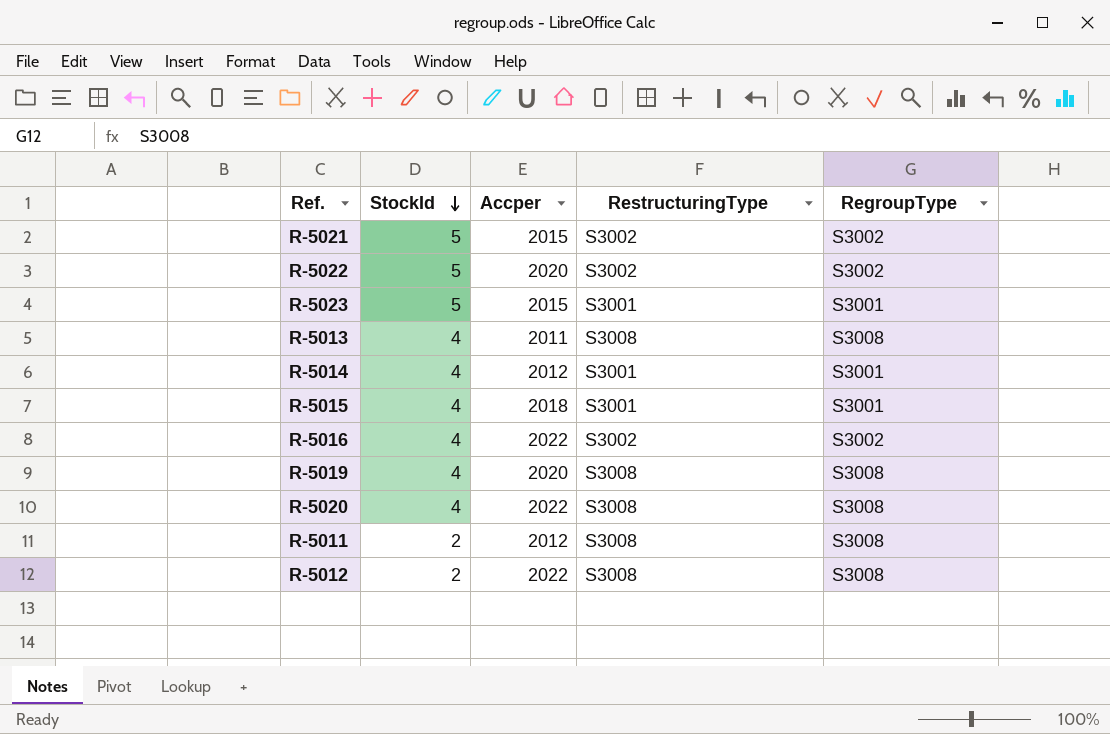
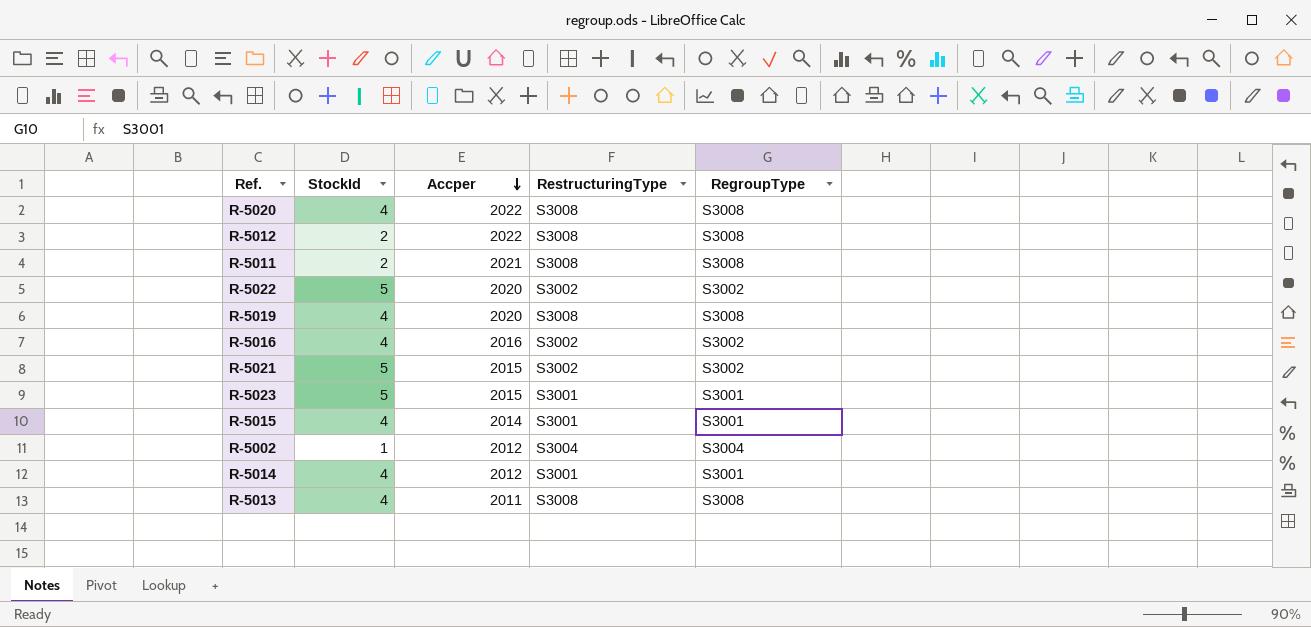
row order: StockId descending -> Accper descending
R-5011 | Accper: 2012 -> 2021
R-5016 | Accper: 2022 -> 2016
R-5015 | Accper: 2018 -> 2014
row R-5002: none -> 1 | 2012 | S3004 | S3004

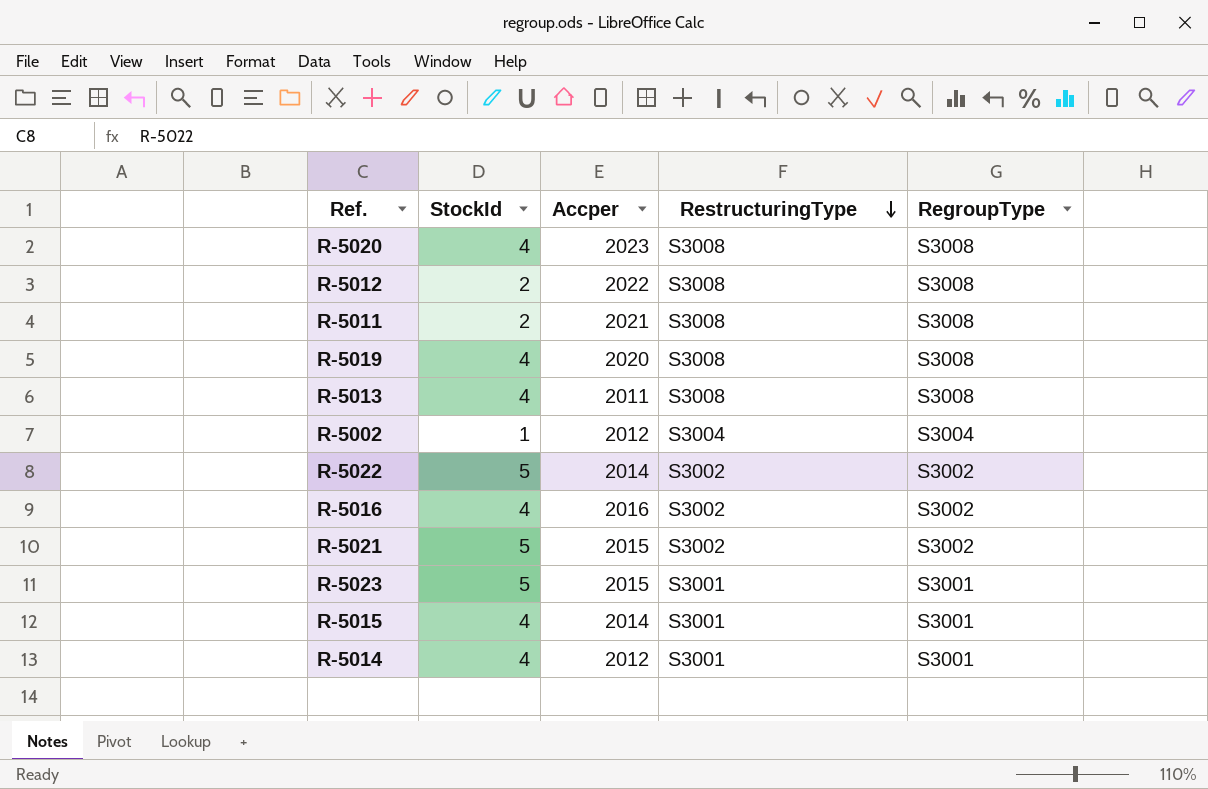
row order: Accper descending -> RestructuringType descending
R-5020 | Accper: 2022 -> 2023
R-5022 | Accper: 2020 -> 2014

